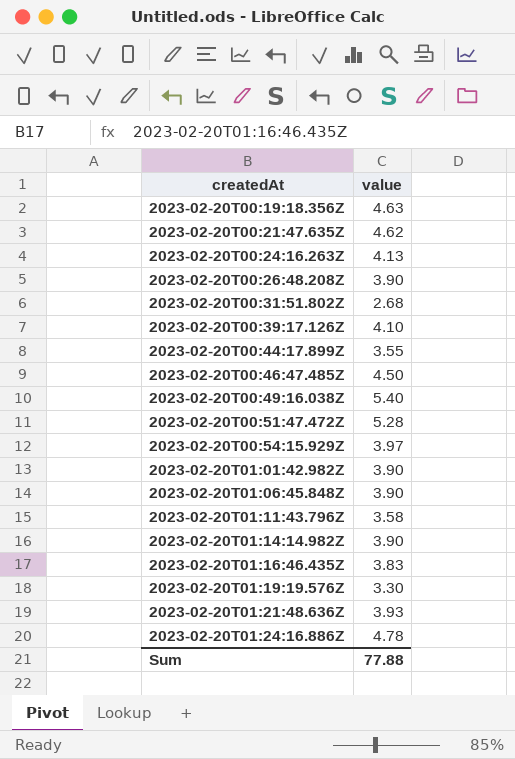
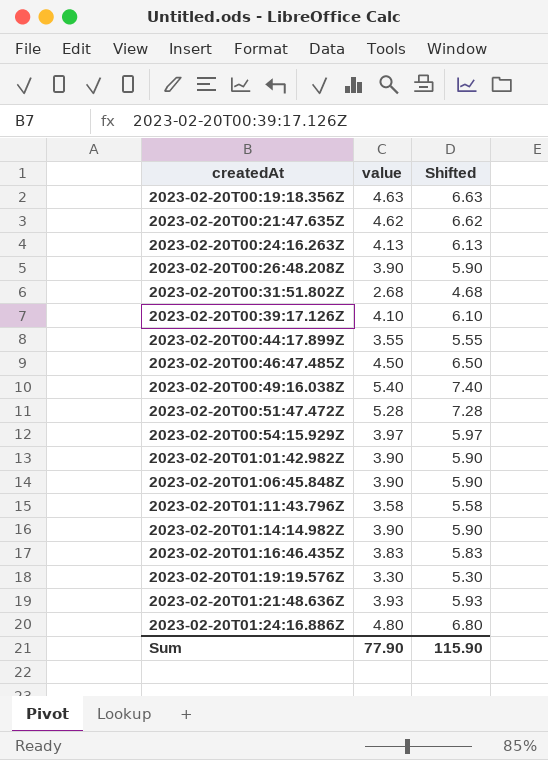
column Shifted | formula: none -> [value] + 2
2023-02-20T01:24:16.886Z | value: 4.78 -> 4.80
Sum | value: 77.88 -> 77.90

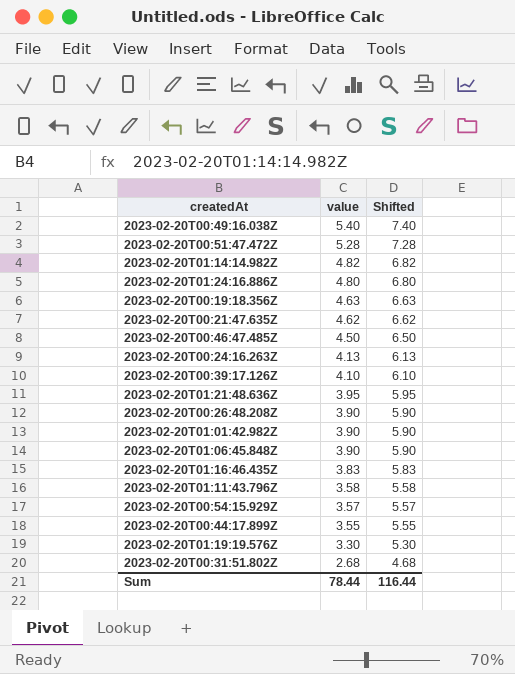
row order: createdAt ascending -> value descending
2023-02-20T01:14:14.982Z | value: 3.90 -> 4.82
2023-02-20T01:14:14.982Z | Shifted: 5.90 -> 6.82
2023-02-20T01:21:48.636Z | value: 3.93 -> 3.95
2023-02-20T01:21:48.636Z | Shifted: 5.93 -> 5.95
2023-02-20T00:54:15.929Z | value: 3.97 -> 3.57
2023-02-20T00:54:15.929Z | Shifted: 5.97 -> 5.57
Sum | value: 77.90 -> 78.44
Sum | Shifted: 115.90 -> 116.44

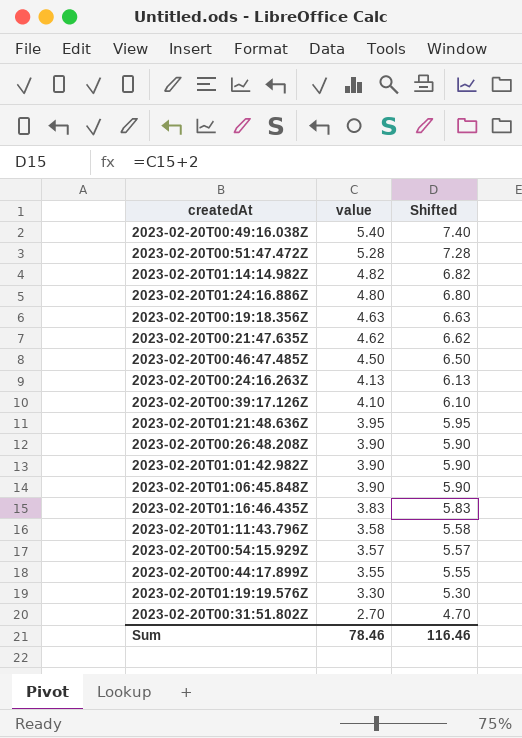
2023-02-20T00:31:51.802Z | value: 2.68 -> 2.70
2023-02-20T00:31:51.802Z | Shifted: 4.68 -> 4.70
Sum | value: 78.44 -> 78.46
Sum | Shifted: 116.44 -> 116.46

